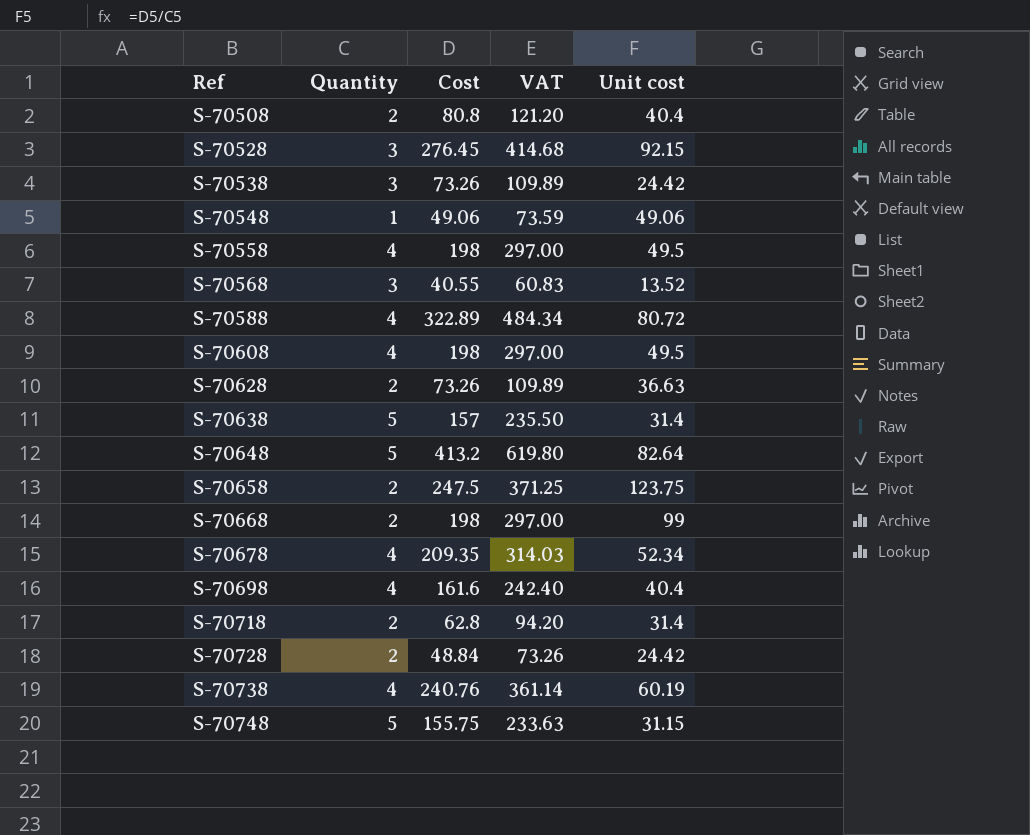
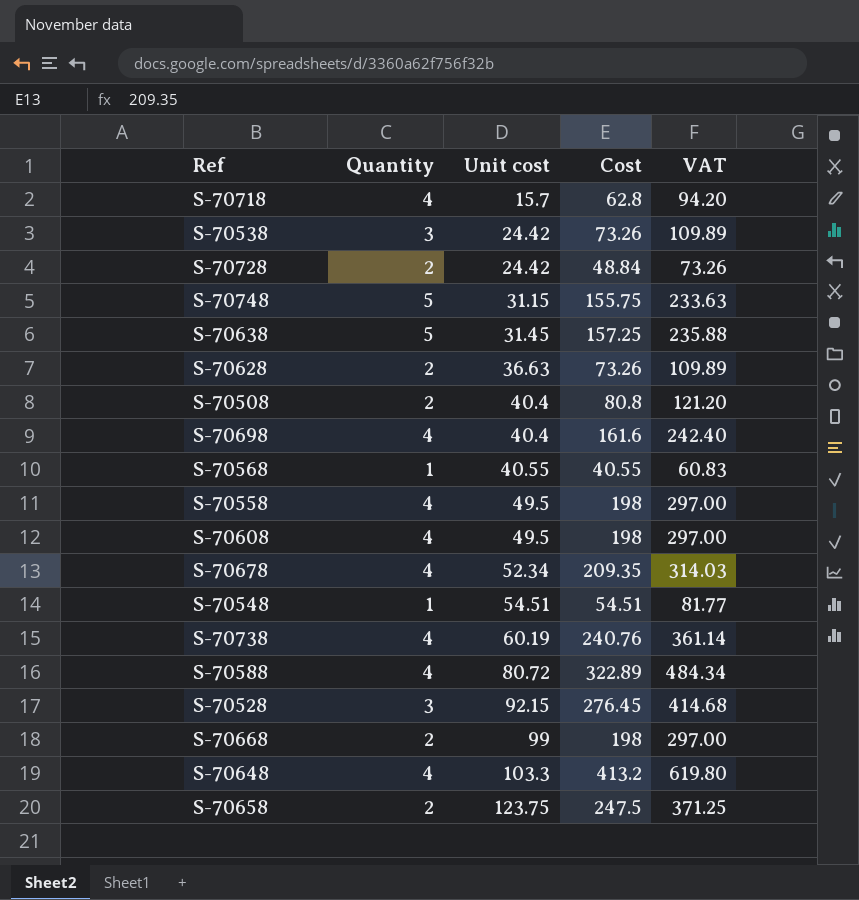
row order: Ref ascending -> Unit cost ascending
column Unit cost | position: 5 -> 3
S-70718 | Quantity: 2 -> 4
S-70718 | Unit cost: 31.4 -> 15.7
S-70638 | Unit cost: 31.4 -> 31.45
S-70638 | Cost: 157 -> 157.25
S-70638 | VAT: 235.50 -> 235.88
S-70568 | Quantity: 3 -> 1
S-70568 | Unit cost: 13.52 -> 40.55
S-70548 | Unit cost: 49.06 -> 54.51
S-70548 | Cost: 49.06 -> 54.51
S-70548 | VAT: 73.59 -> 81.77
S-70648 | Quantity: 5 -> 4
S-70648 | Unit cost: 82.64 -> 103.3

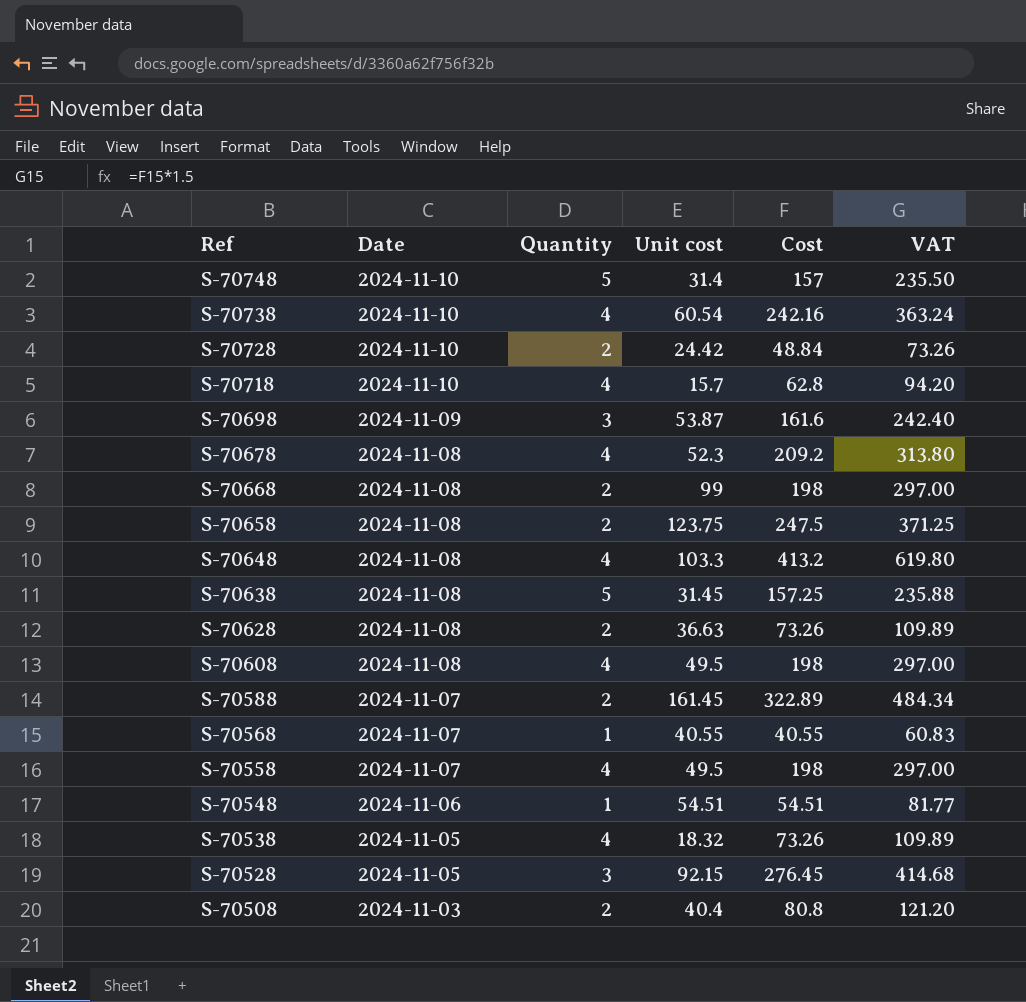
row order: Unit cost ascending -> Ref descending
column Date | position: none -> 2
S-70748 | Unit cost: 31.15 -> 31.4
S-70748 | Cost: 155.75 -> 157
S-70748 | VAT: 233.63 -> 235.50
S-70738 | Unit cost: 60.19 -> 60.54
S-70738 | Cost: 240.76 -> 242.16
S-70738 | VAT: 361.14 -> 363.24
S-70698 | Quantity: 4 -> 3
S-70698 | Unit cost: 40.4 -> 53.87
S-70678 | Unit cost: 52.34 -> 52.3
S-70678 | Cost: 209.35 -> 209.2
S-70678 | VAT: 314.03 -> 313.80
S-70588 | Quantity: 4 -> 2
S-70588 | Unit cost: 80.72 -> 161.45
S-70538 | Quantity: 3 -> 4
S-70538 | Unit cost: 24.42 -> 18.32

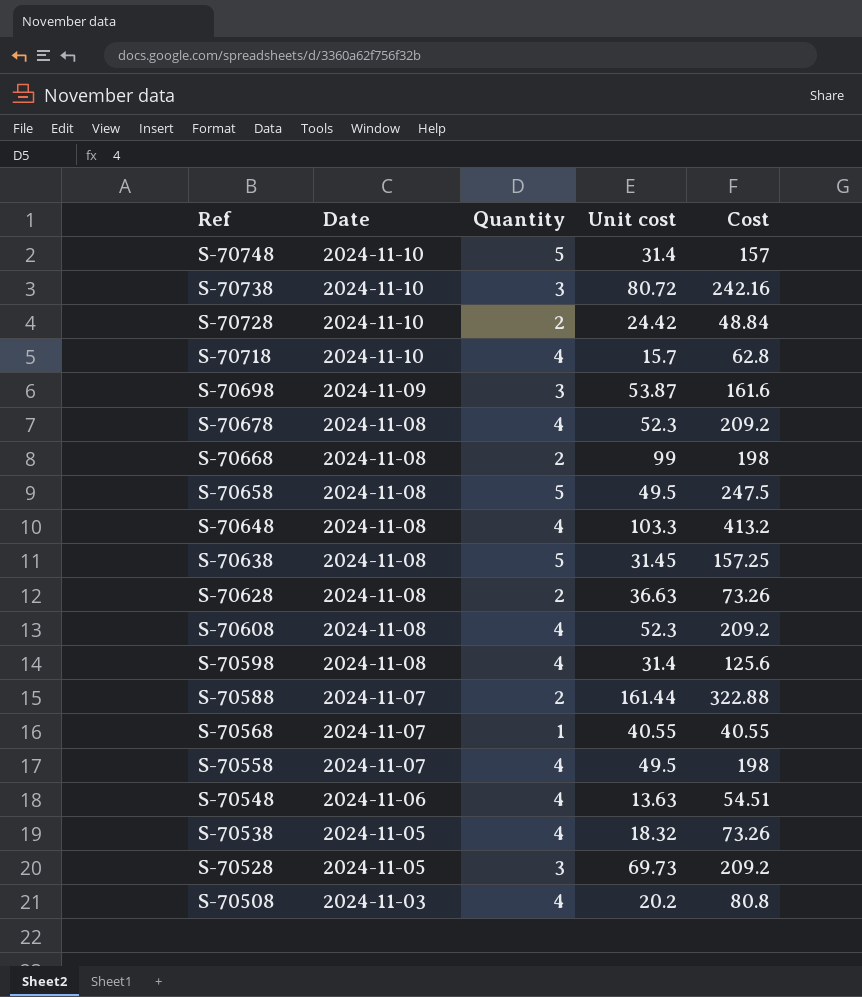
column VAT | formula: [Cost] * 1.5 -> none
S-70738 | Quantity: 4 -> 3
S-70738 | Unit cost: 60.54 -> 80.72
S-70658 | Quantity: 2 -> 5
S-70658 | Unit cost: 123.75 -> 49.5
S-70608 | Unit cost: 49.5 -> 52.3
S-70608 | Cost: 198 -> 209.2
row S-70598: none -> 2024-11-08 | 4 | 31.4 | 125.6
S-70588 | Unit cost: 161.45 -> 161.44
S-70588 | Cost: 322.89 -> 322.88
S-70548 | Quantity: 1 -> 4
S-70548 | Unit cost: 54.51 -> 13.63
S-70528 | Unit cost: 92.15 -> 69.73
S-70528 | Cost: 276.45 -> 209.2
S-70508 | Quantity: 2 -> 4
S-70508 | Unit cost: 40.4 -> 20.2

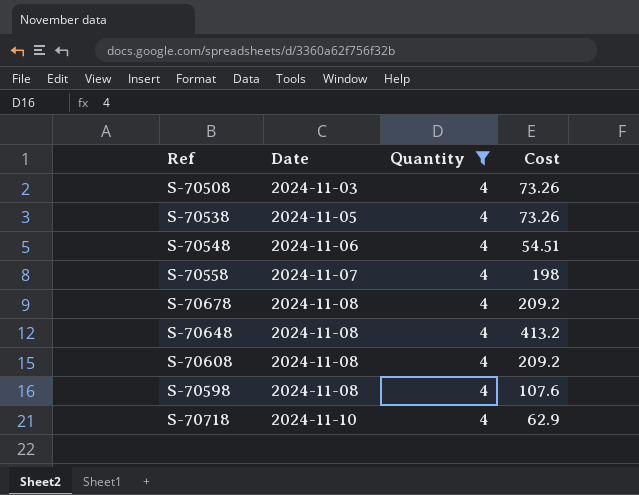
filter: none -> Quantity = 4
row order: Ref descending -> Date ascending
column Unit cost | formula: [Cost] / [Quantity] -> none
S-70508 | Cost: 80.8 -> 73.26
S-70598 | Cost: 125.6 -> 107.6
S-70718 | Cost: 62.8 -> 62.9

